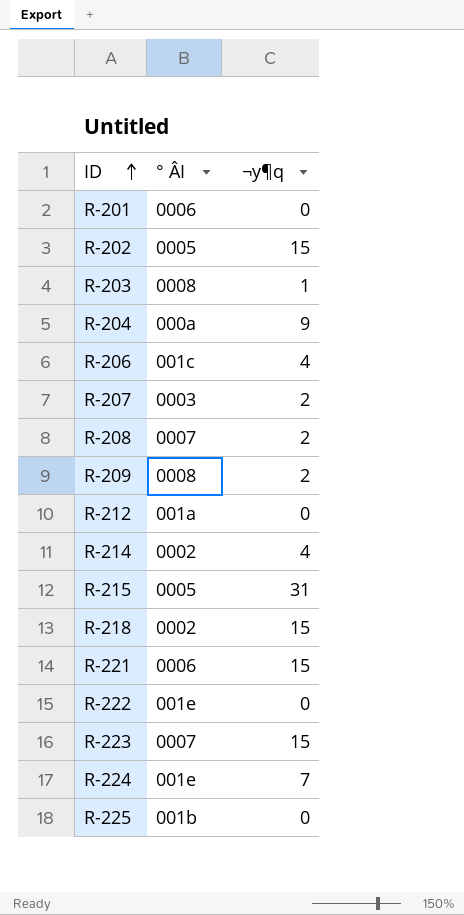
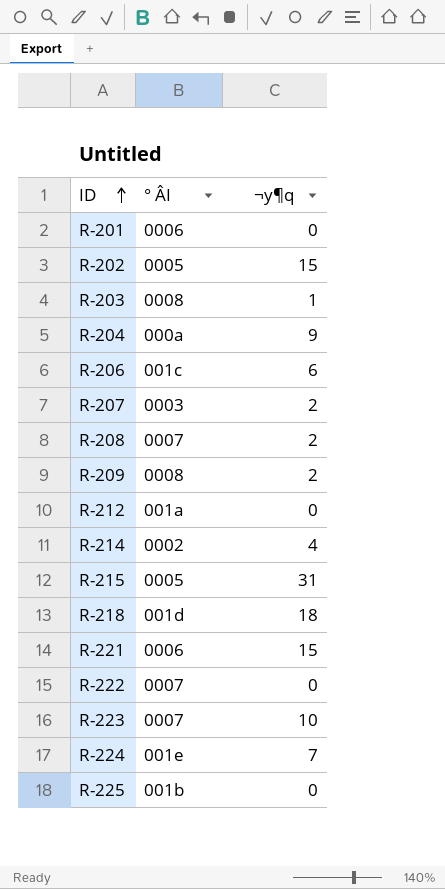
R-206 | ¬y¶q: 4 -> 6
R-218 | ° ÂI: 0002 -> 001d
R-218 | ¬y¶q: 15 -> 18
R-222 | ° ÂI: 001e -> 0007
R-223 | ¬y¶q: 15 -> 10

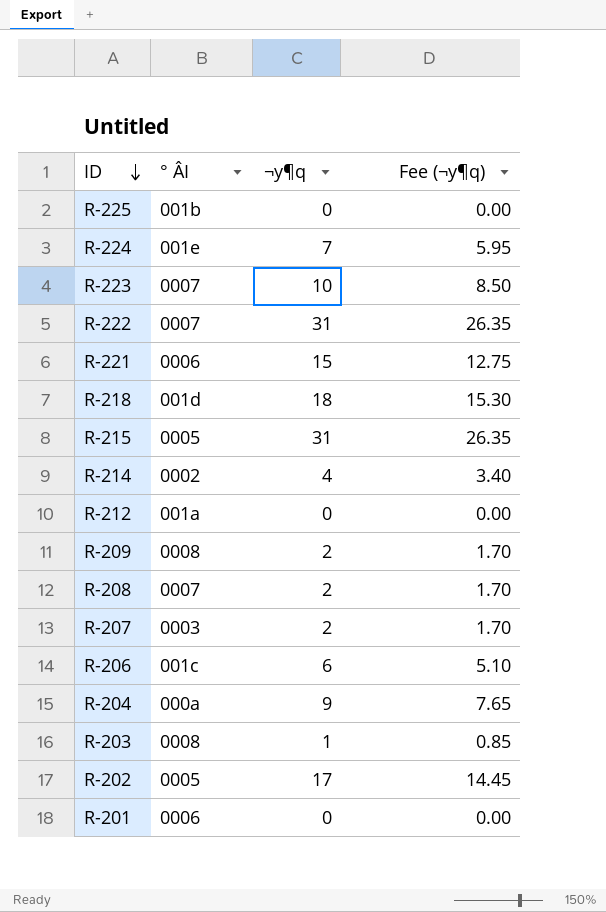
row order: ID ascending -> ID descending
column Fee (¬y¶q) | formula: none -> [¬y¶q] * 0.85
R-222 | ¬y¶q: 0 -> 31
R-202 | ¬y¶q: 15 -> 17

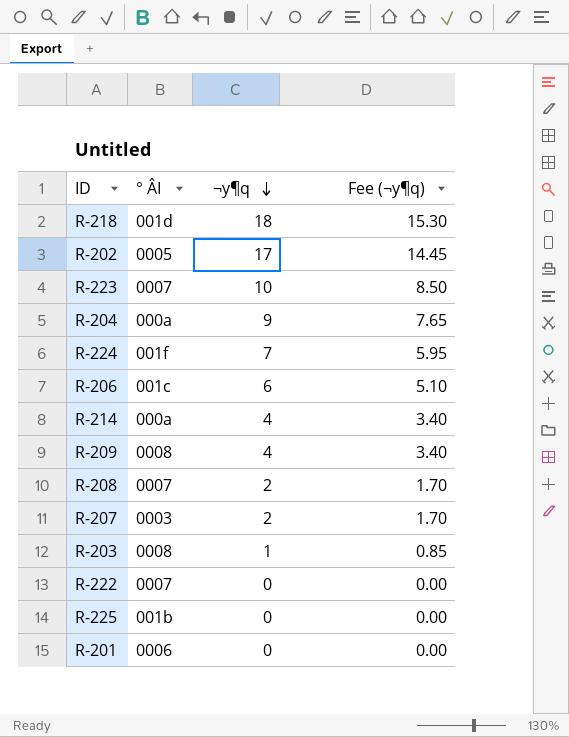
row order: ID descending -> ¬y¶q descending
row R-221: 0006 | 15 | 12.75 -> none
row R-215: 0005 | 31 | 26.35 -> none
row R-212: 001a | 0 | 0.00 -> none
R-224 | ° ÂI: 001e -> 001f
R-214 | ° ÂI: 0002 -> 000a
R-209 | ¬y¶q: 2 -> 4
R-209 | Fee (¬y¶q): 1.70 -> 3.40
R-222 | ¬y¶q: 31 -> 0
R-222 | Fee (¬y¶q): 26.35 -> 0.00

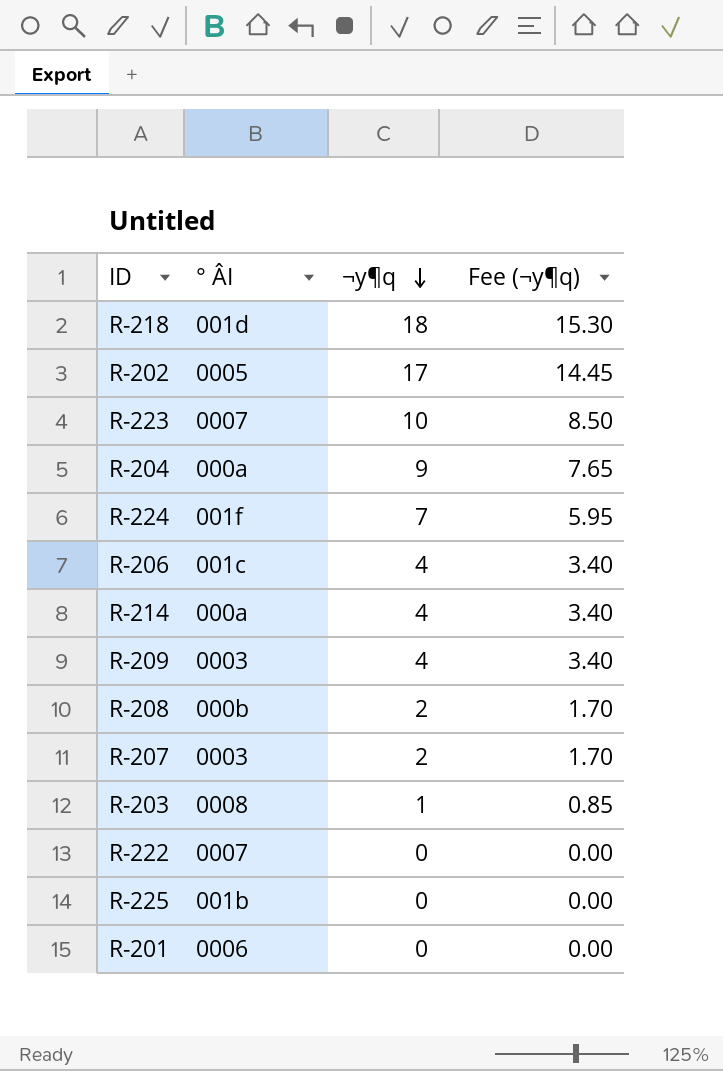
R-206 | ¬y¶q: 6 -> 4
R-206 | Fee (¬y¶q): 5.10 -> 3.40
R-209 | ° ÂI: 0008 -> 0003
R-208 | ° ÂI: 0007 -> 000b

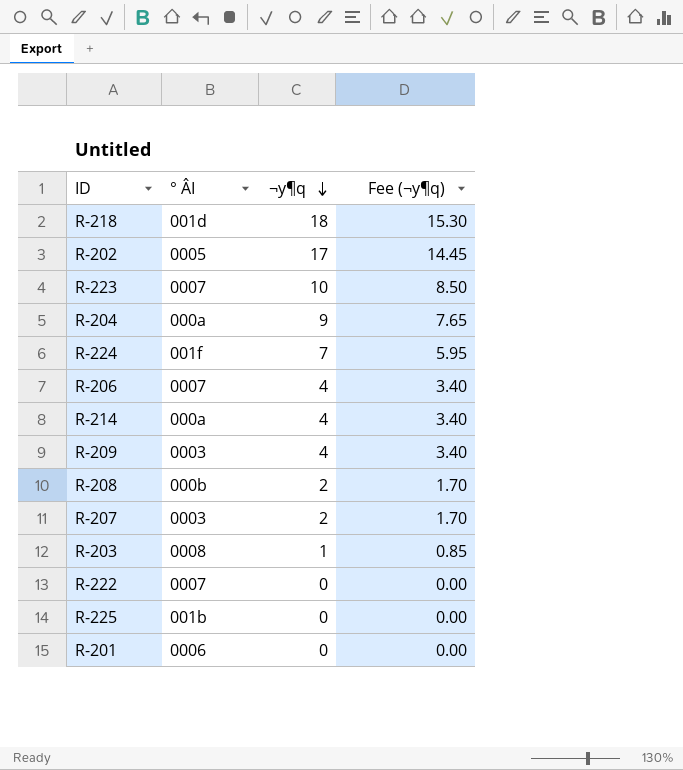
R-206 | ° ÂI: 001c -> 0007

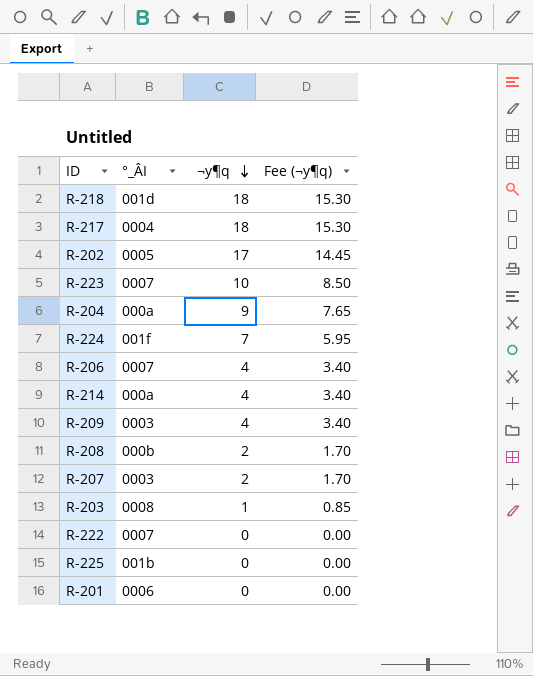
column name: ° ÂI -> °_ÂI
row R-217: none -> 0004 | 18 | 15.30

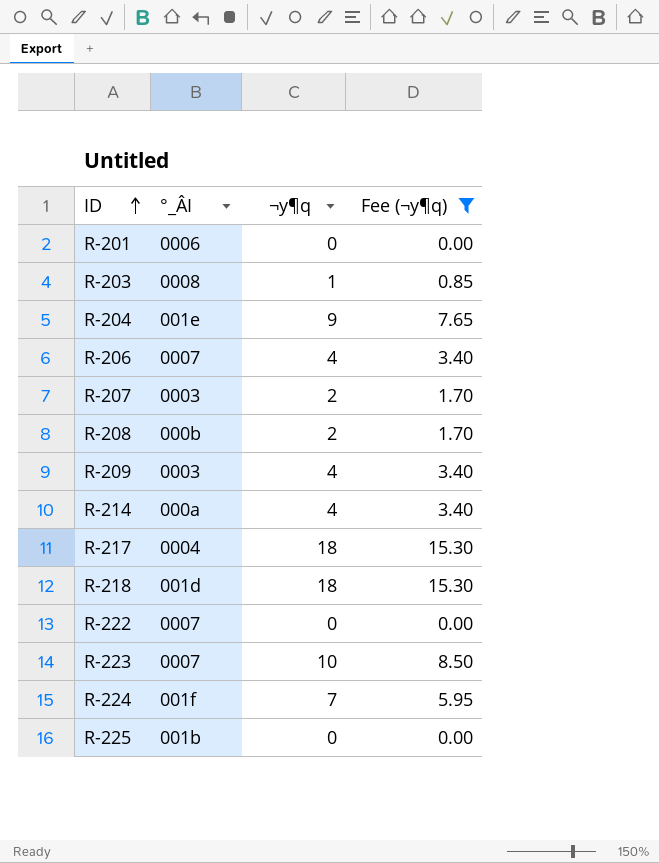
filter: none -> Fee (¬y¶q) != 14.45
row order: ¬y¶q descending -> ID ascending
R-204 | °_ÂI: 000a -> 001e

